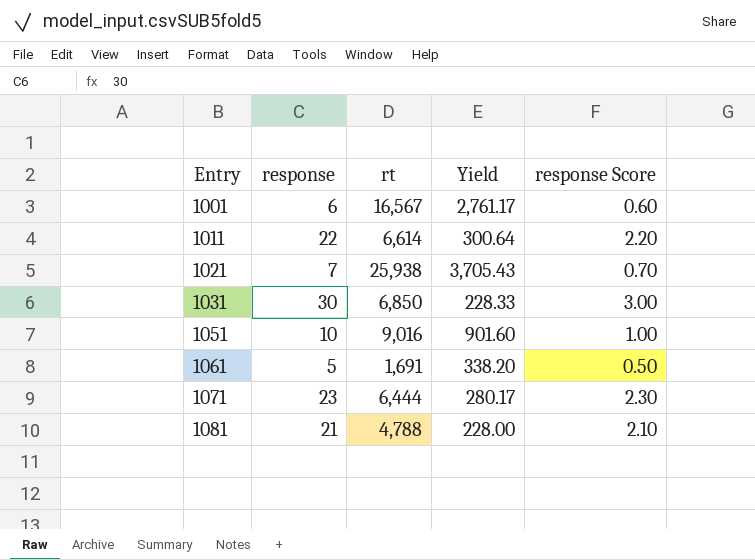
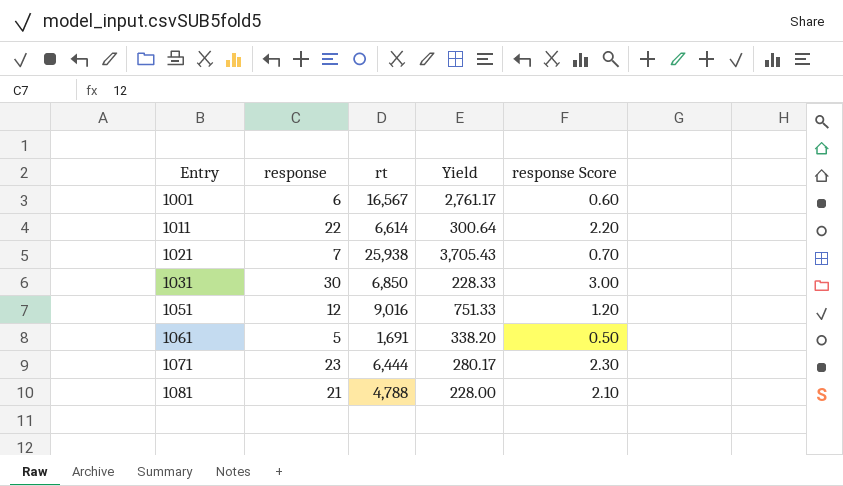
1051 | response: 10 -> 12
1051 | Yield: 901.60 -> 751.33
1051 | response Score: 1.00 -> 1.20

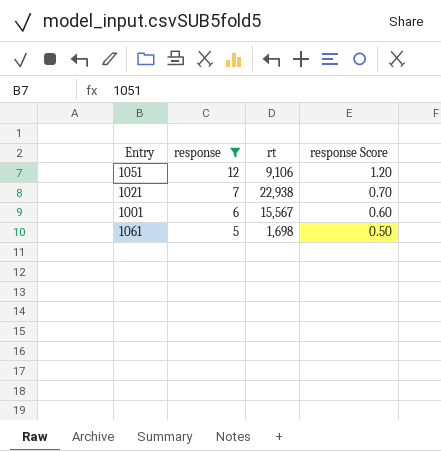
filter: none -> response <= 12
row order: Entry ascending -> response descending
column Yield | formula: [rt] / [response] -> none
1051 | rt: 9,016 -> 9,106
1021 | rt: 25,938 -> 22,938
1001 | rt: 16,567 -> 15,567
1061 | rt: 1,691 -> 1,698

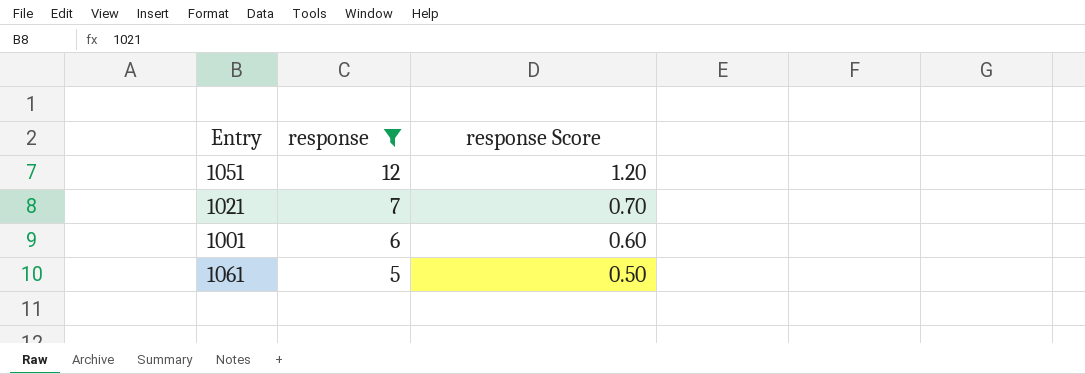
column rt | position: 3 -> none

